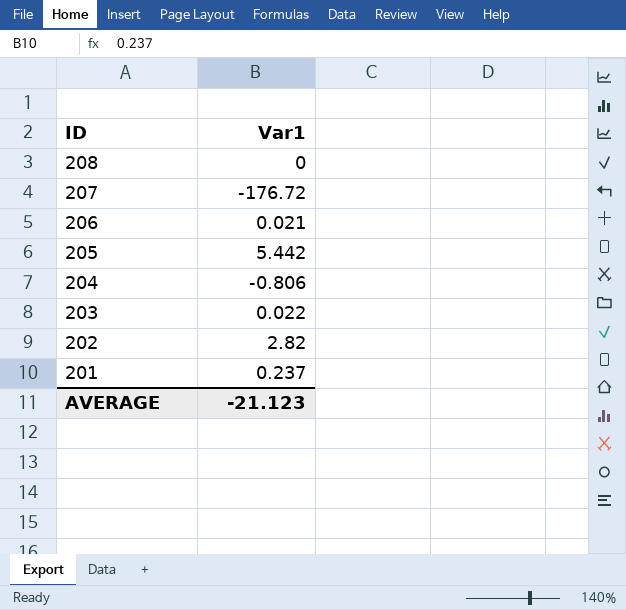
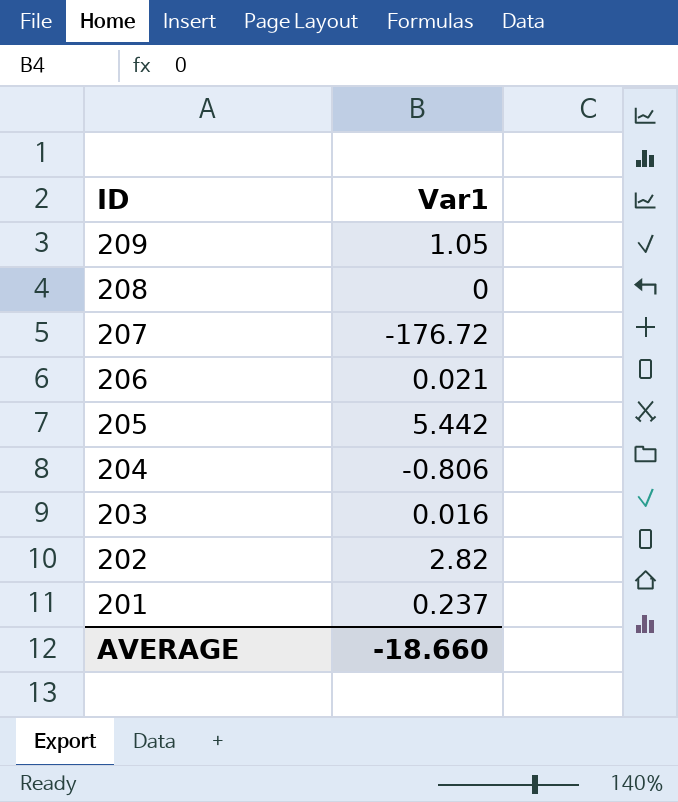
row 209: none -> 1.05
203 | Var1: 0.022 -> 0.016
AVERAGE | Var1: -21.123 -> -18.660

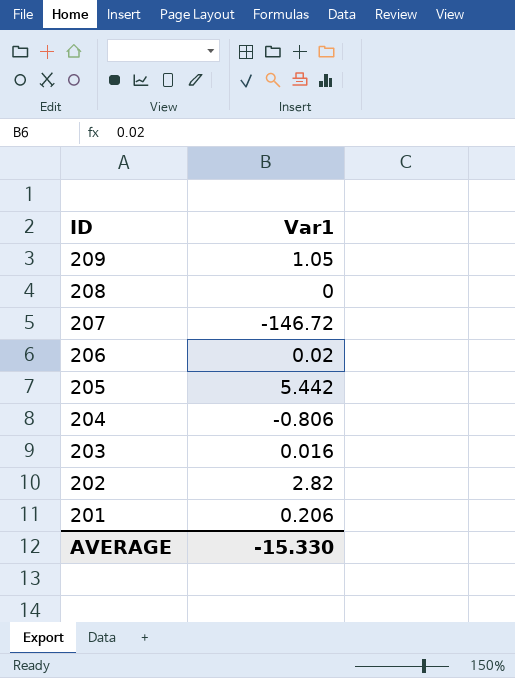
207 | Var1: -176.72 -> -146.72
206 | Var1: 0.021 -> 0.02
201 | Var1: 0.237 -> 0.206
AVERAGE | Var1: -18.660 -> -15.330

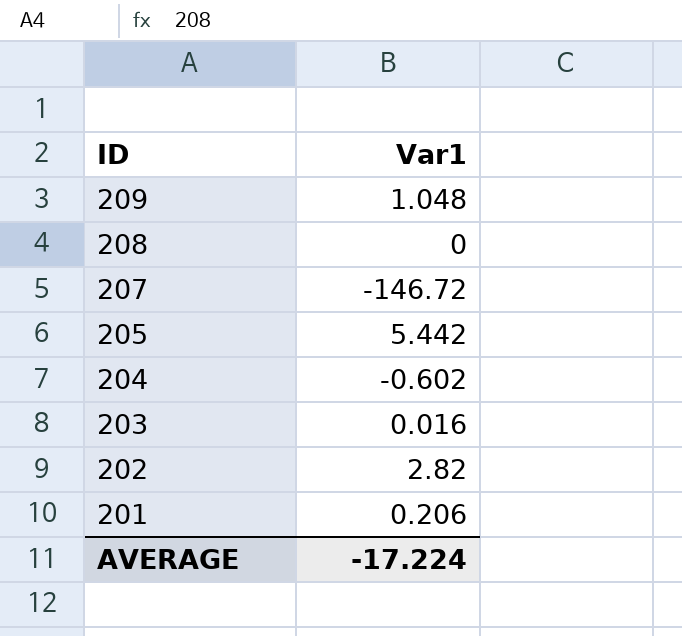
row 206: 0.02 -> none
209 | Var1: 1.05 -> 1.048
204 | Var1: -0.806 -> -0.602
AVERAGE | Var1: -15.330 -> -17.224

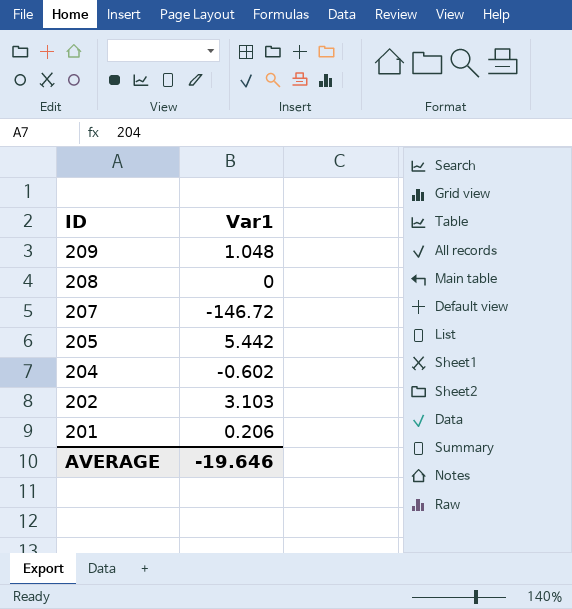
row 203: 0.016 -> none
202 | Var1: 2.82 -> 3.103
AVERAGE | Var1: -17.224 -> -19.646

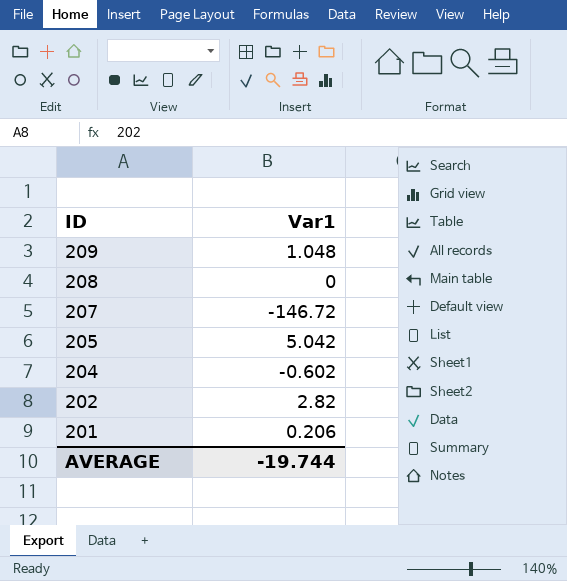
205 | Var1: 5.442 -> 5.042
202 | Var1: 3.103 -> 2.82
AVERAGE | Var1: -19.646 -> -19.744

